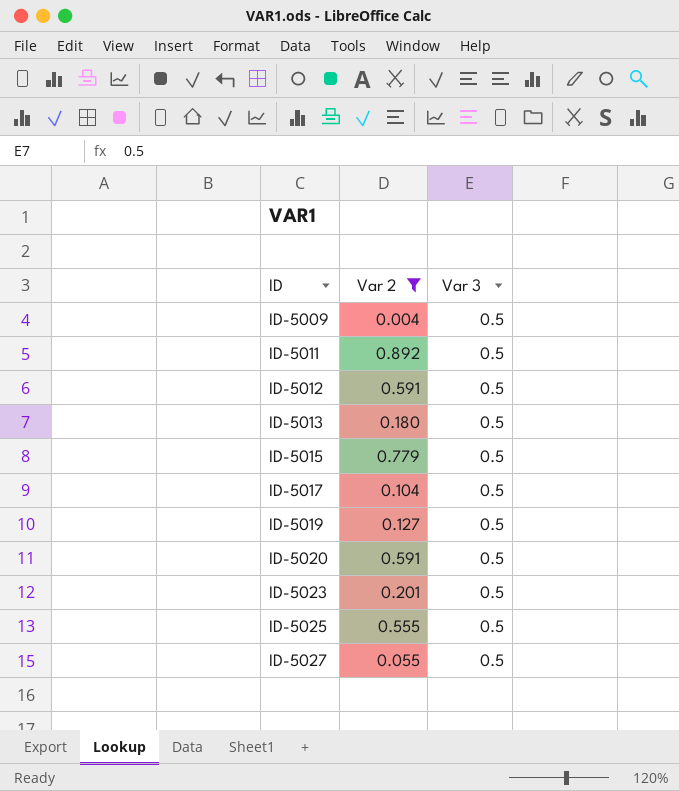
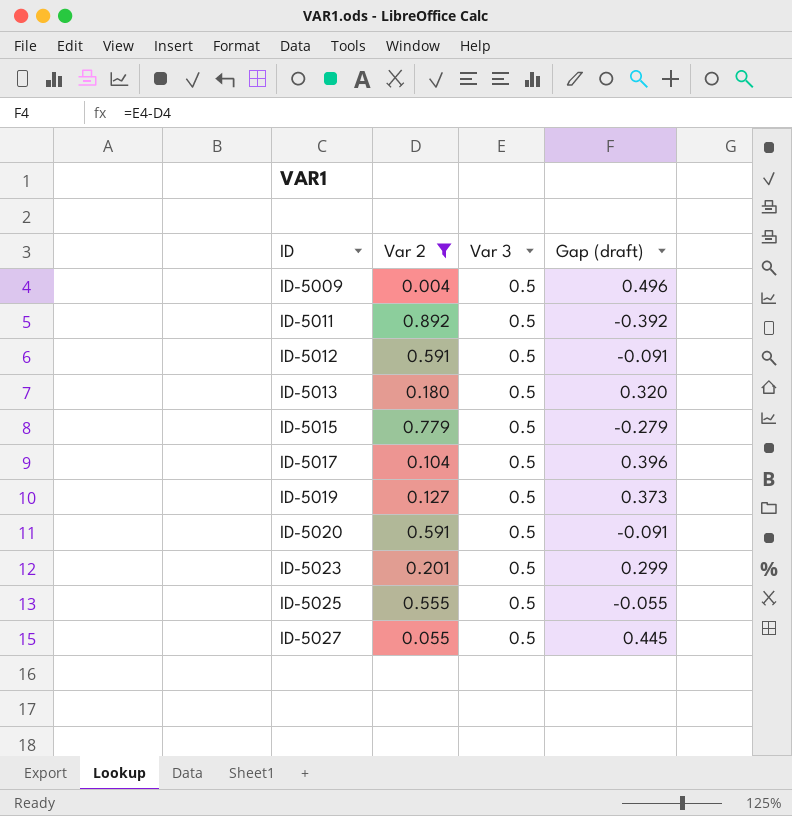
column Gap (draft) | formula: none -> [Var 3] - [Var 2]

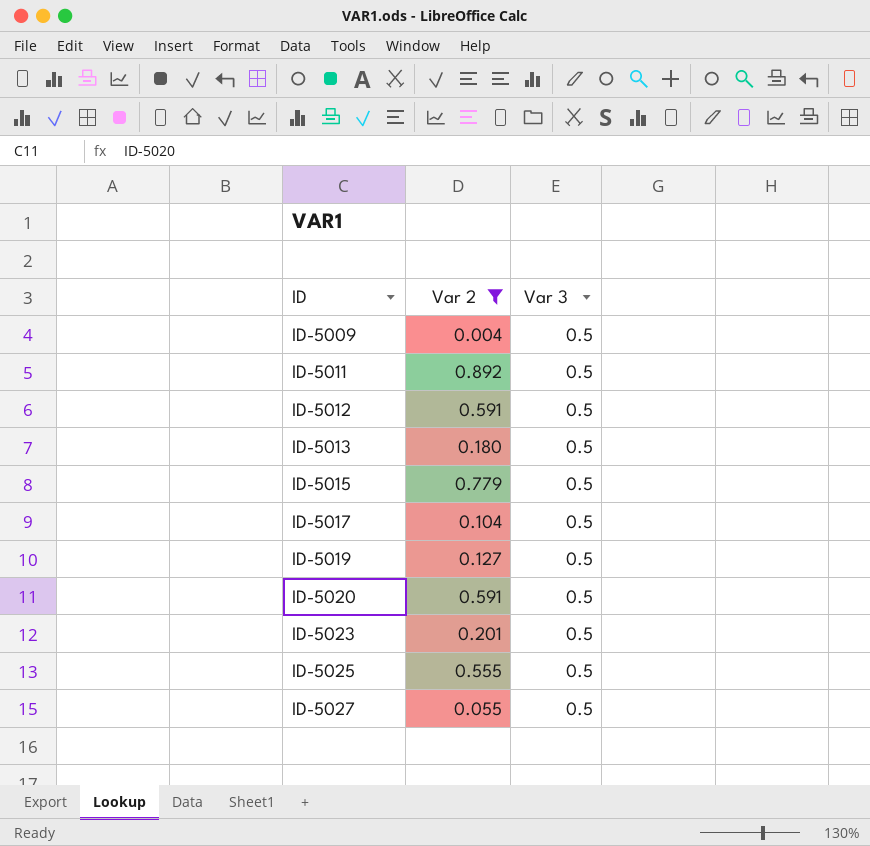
column Gap (draft) | formula: [Var 3] - [Var 2] -> none

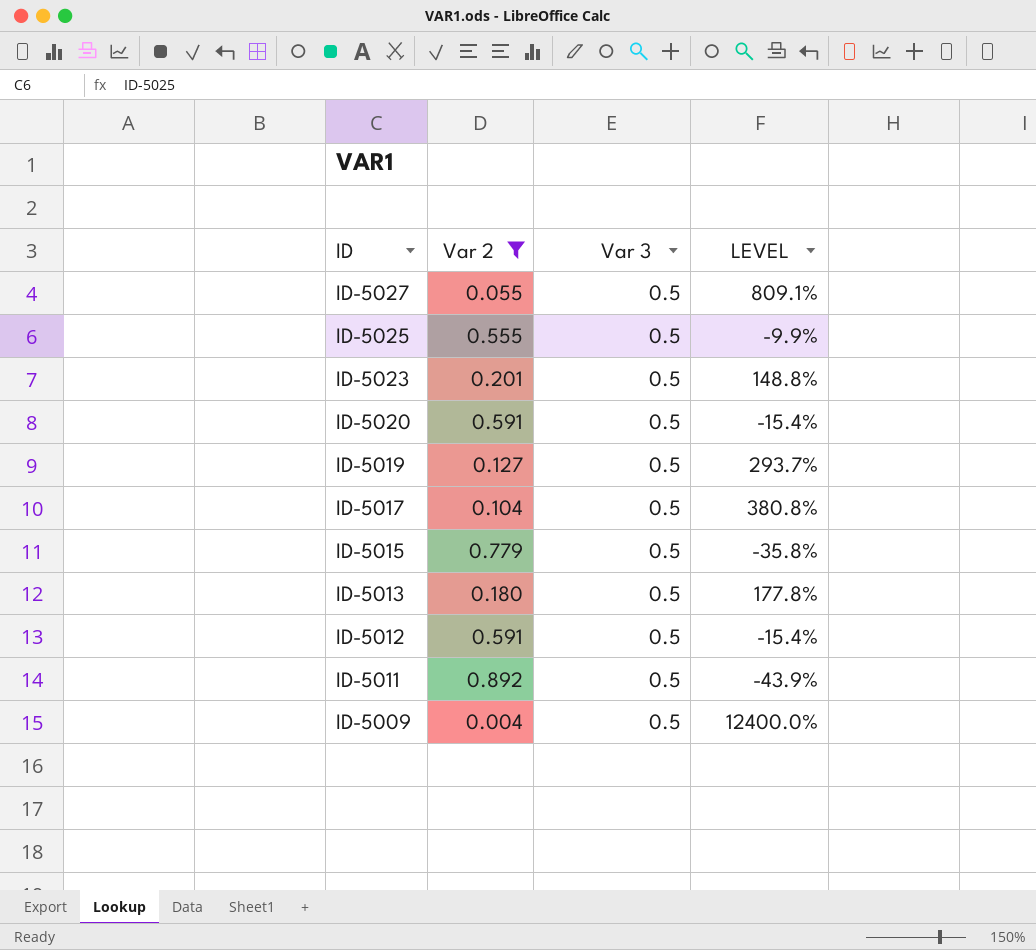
row order: ID ascending -> ID descending
column LEVEL | formula: none -> ([Var 3] - [Var 2]) / [Var 2]

